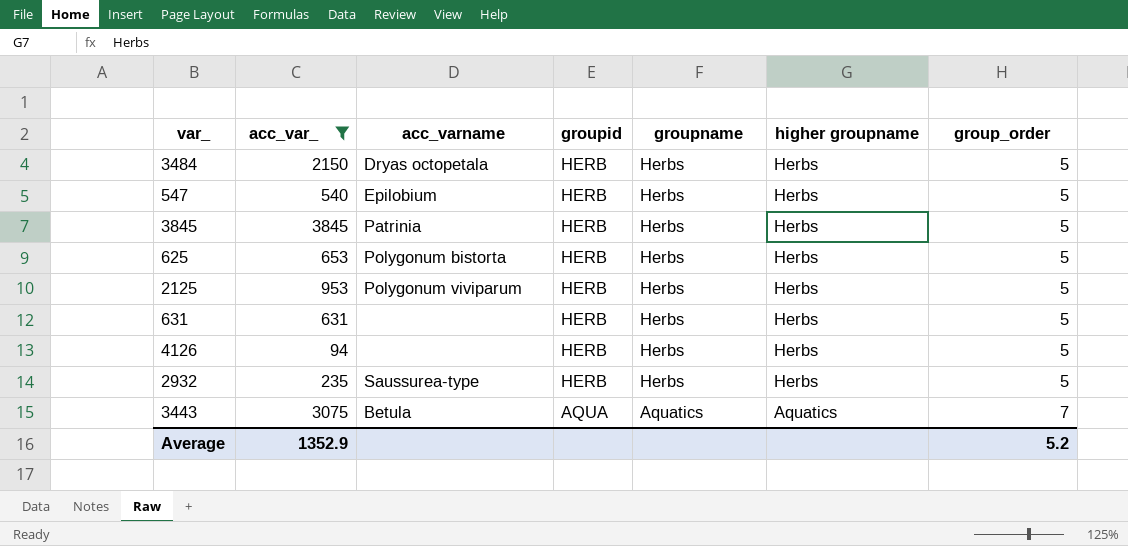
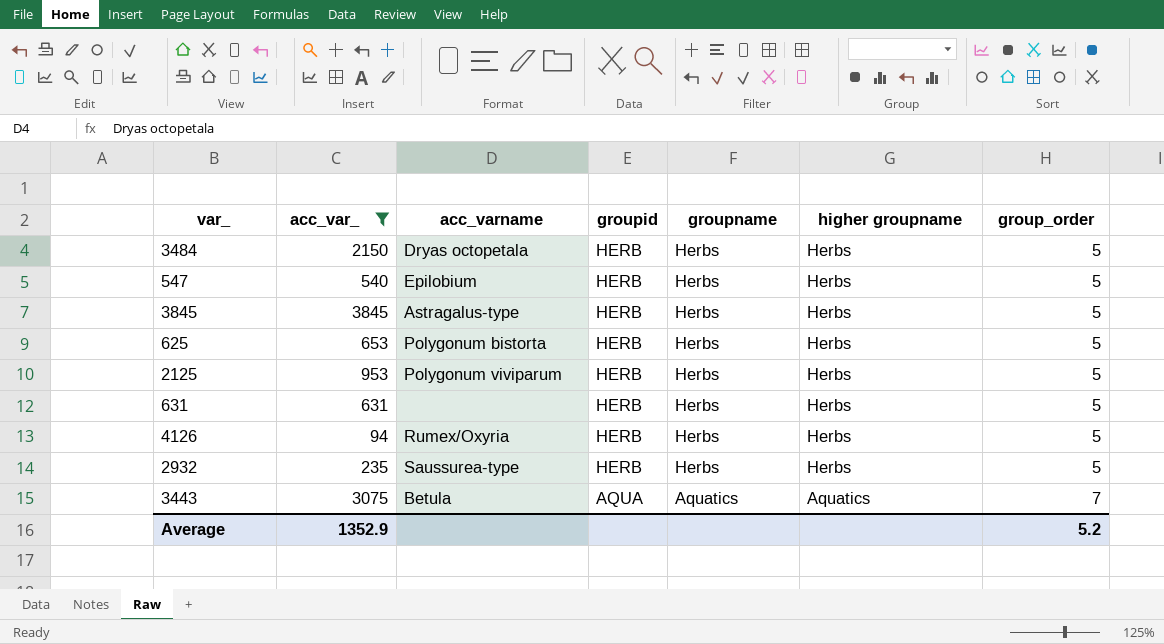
3845 | acc_varname: Patrinia -> Astragalus-type
4126 | acc_varname: none -> Rumex/Oxyria

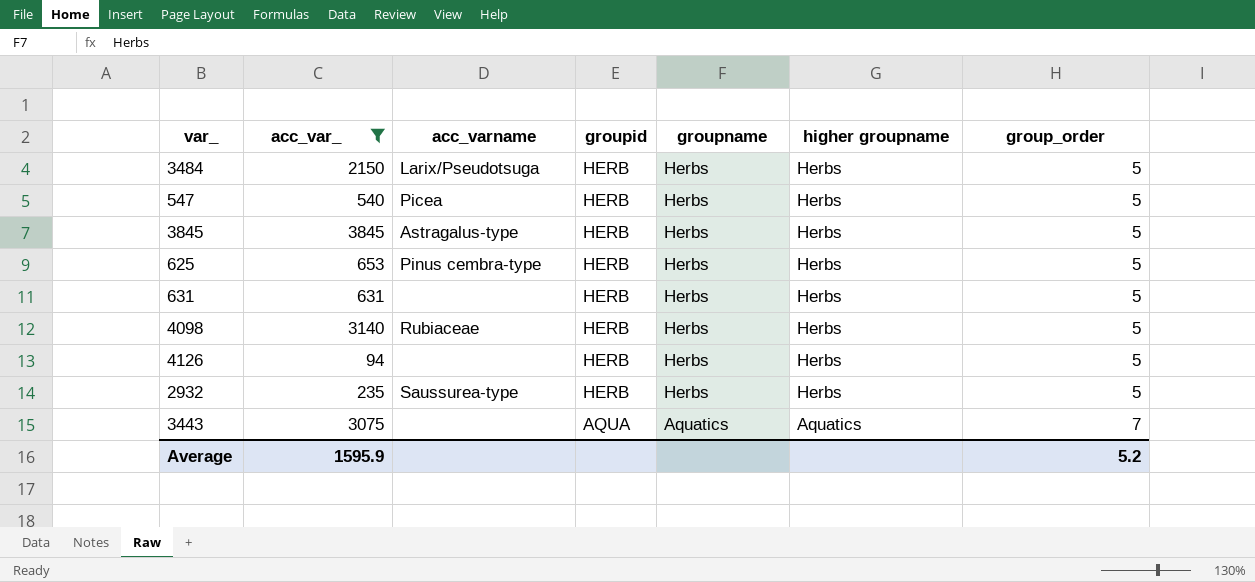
row 2125: 953 | Polygonum viviparum | HERB | Herbs | Herbs | 5 -> none
3484 | acc_varname: Dryas octopetala -> Larix/Pseudotsuga
547 | acc_varname: Epilobium -> Picea
625 | acc_varname: Polygonum bistorta -> Pinus cembra-type
row 4098: none -> 3140 | Rubiaceae | HERB | Herbs | Herbs | 5
4126 | acc_varname: Rumex/Oxyria -> none
3443 | acc_varname: Betula -> none
Average | acc_var_: 1352.9 -> 1595.9

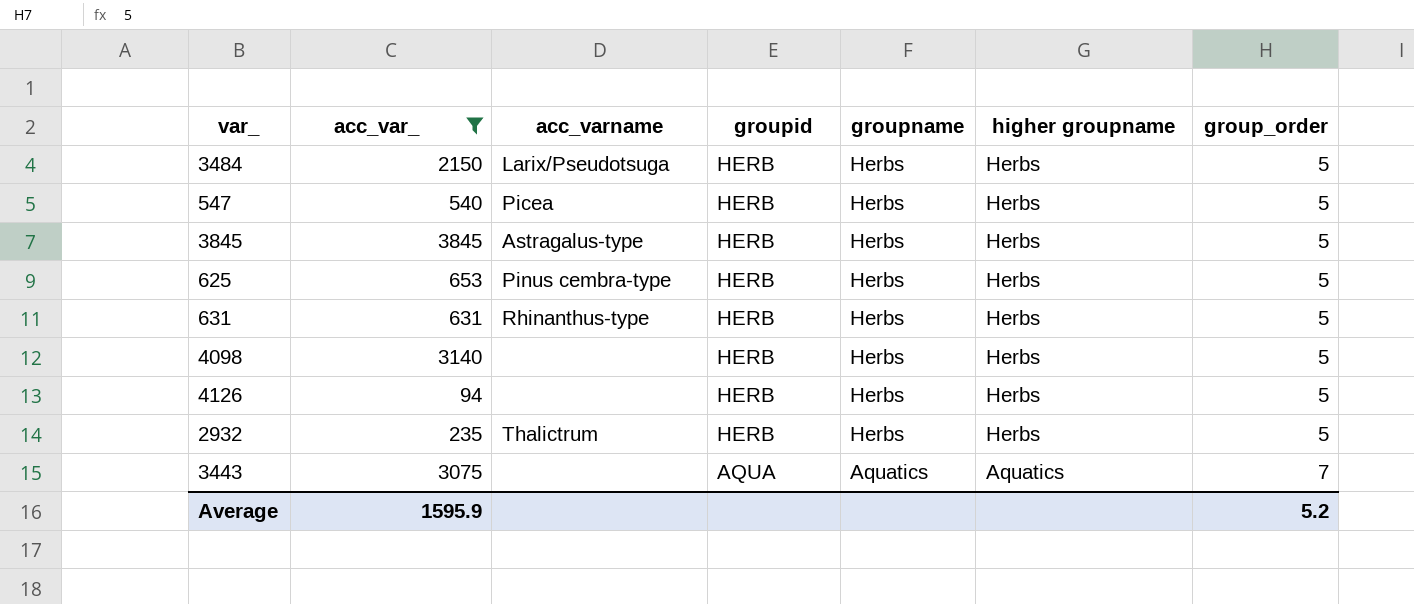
631 | acc_varname: none -> Rhinanthus-type
4098 | acc_varname: Rubiaceae -> none
2932 | acc_varname: Saussurea-type -> Thalictrum

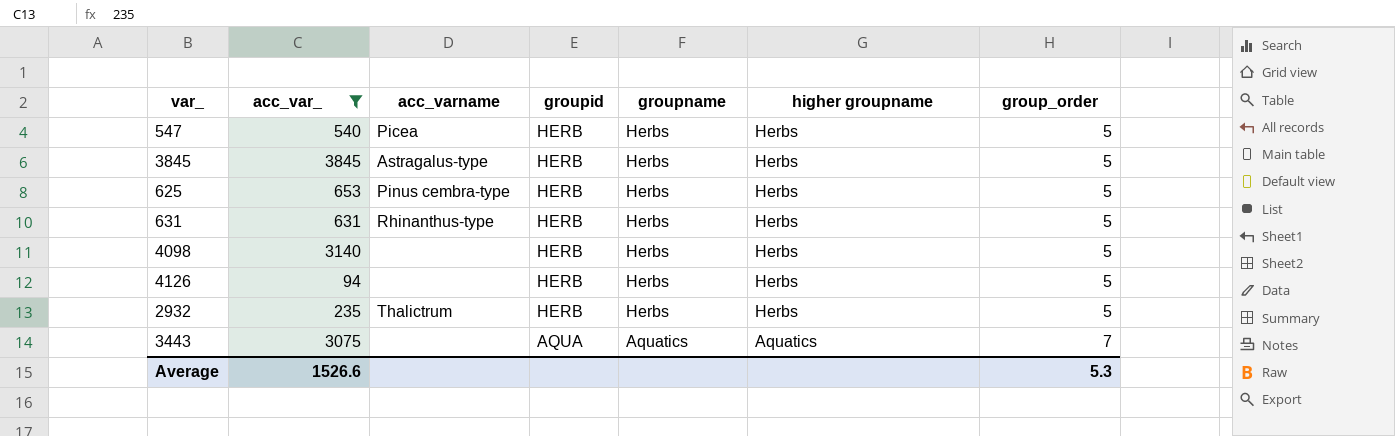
row 3484: 2150 | Larix/Pseudotsuga | HERB | Herbs | Herbs | 5 -> none
Average | acc_var_: 1595.9 -> 1526.6
Average | group_order: 5.2 -> 5.3

